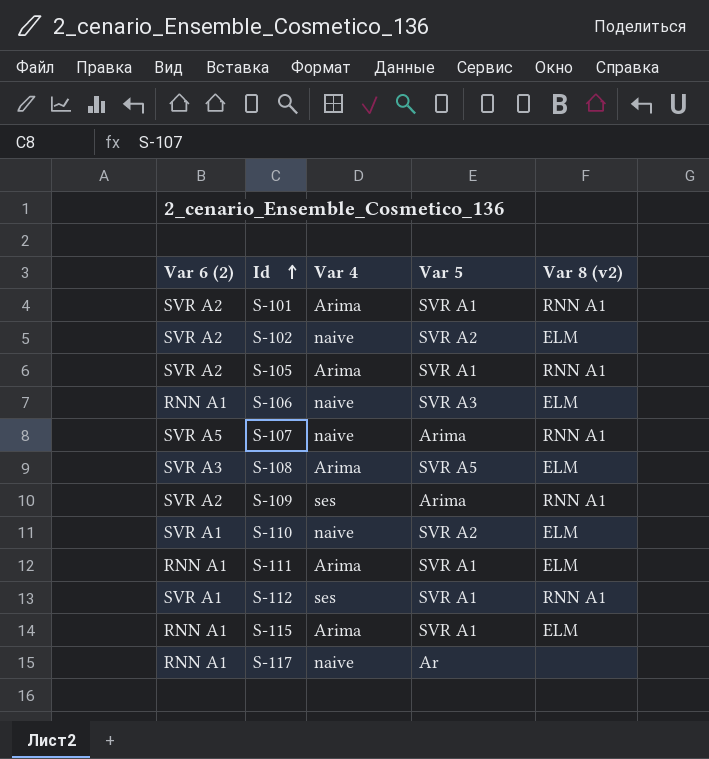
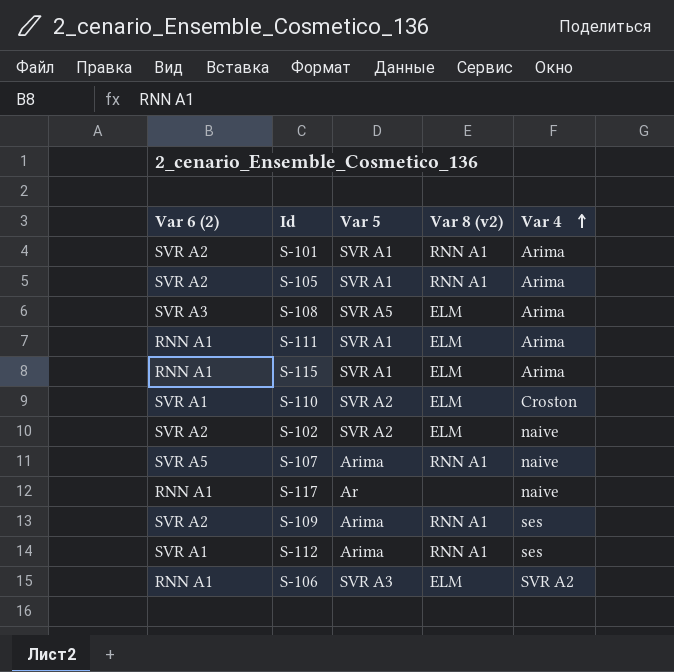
row order: Id ascending -> Var 4 ascending
column Var 4 | position: 3 -> 5
S-110 | Var 4: naive -> Croston
S-112 | Var 5: SVR A1 -> Arima
S-106 | Var 4: naive -> SVR A2

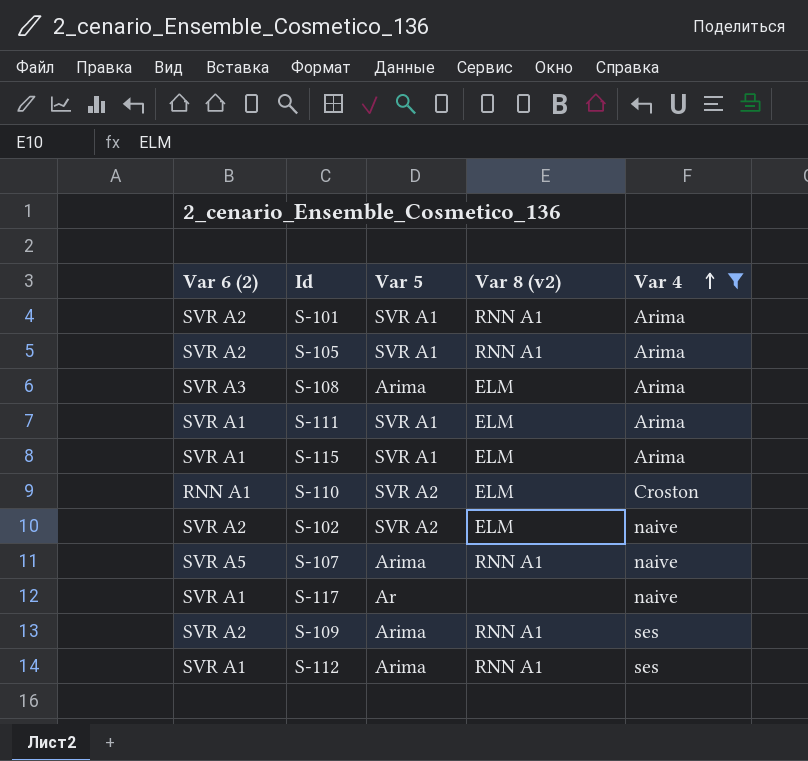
filter: none -> Var 4 != SVR A2
S-108 | Var 5: SVR A5 -> Arima
S-111 | Var 6 (2): RNN A1 -> SVR A1
S-115 | Var 6 (2): RNN A1 -> SVR A1
S-110 | Var 6 (2): SVR A1 -> RNN A1
S-117 | Var 6 (2): RNN A1 -> SVR A1

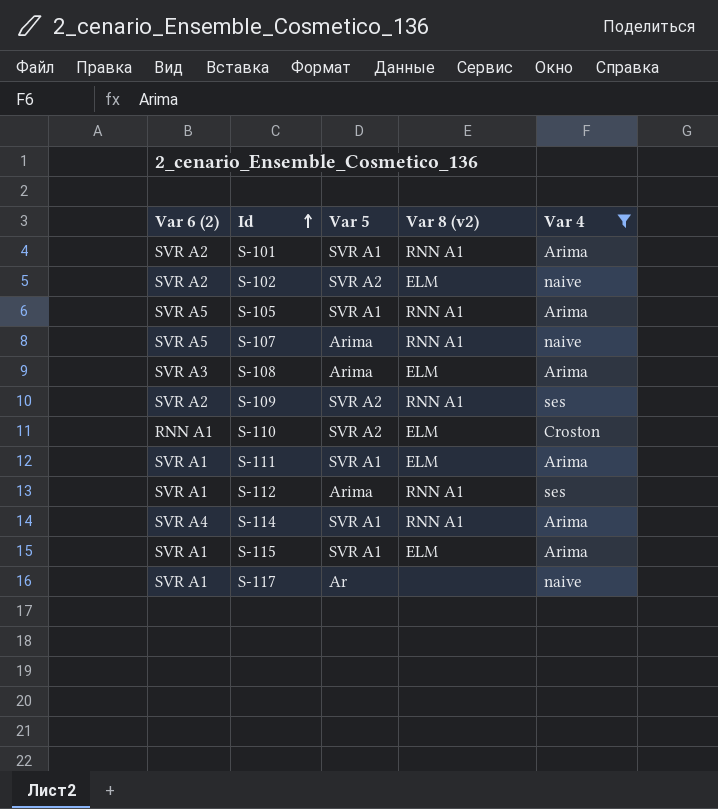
row order: Var 4 ascending -> Id ascending
S-105 | Var 6 (2): SVR A2 -> SVR A5
S-109 | Var 5: Arima -> SVR A2
row S-114: none -> SVR A4 | SVR A1 | RNN A1 | Arima

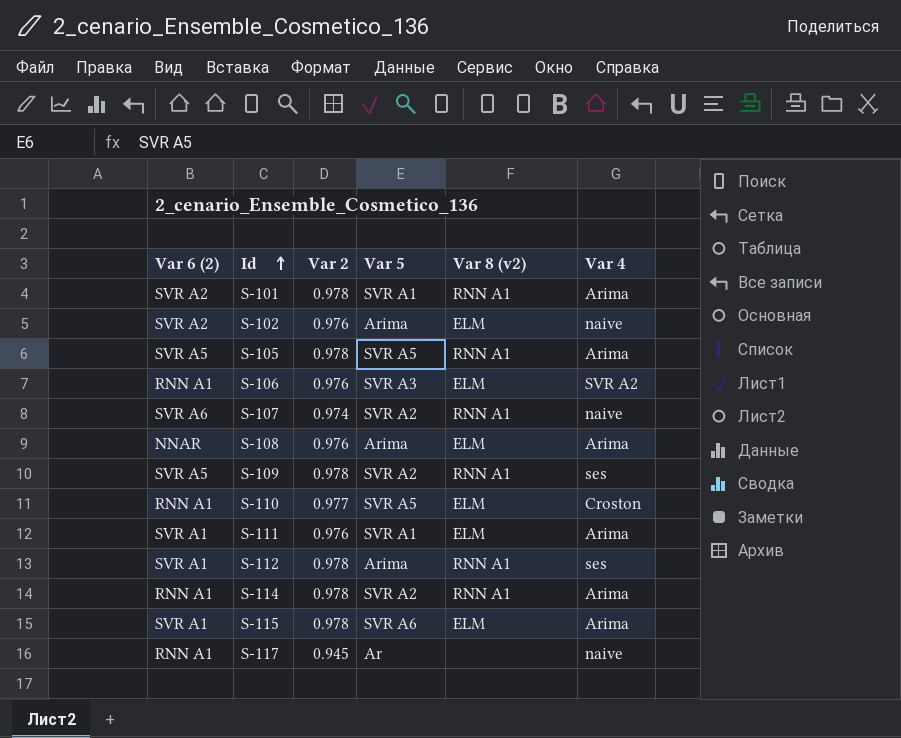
filter: Var 4 != SVR A2 -> none
column Var 2 | position: none -> 3
S-102 | Var 5: SVR A2 -> Arima
S-105 | Var 5: SVR A1 -> SVR A5
S-107 | Var 6 (2): SVR A5 -> SVR A6
S-107 | Var 5: Arima -> SVR A2
S-108 | Var 6 (2): SVR A3 -> NNAR
S-109 | Var 6 (2): SVR A2 -> SVR A5
S-110 | Var 5: SVR A2 -> SVR A5
S-114 | Var 6 (2): SVR A4 -> RNN A1
S-114 | Var 5: SVR A1 -> SVR A2
S-115 | Var 5: SVR A1 -> SVR A6
S-117 | Var 6 (2): SVR A1 -> RNN A1

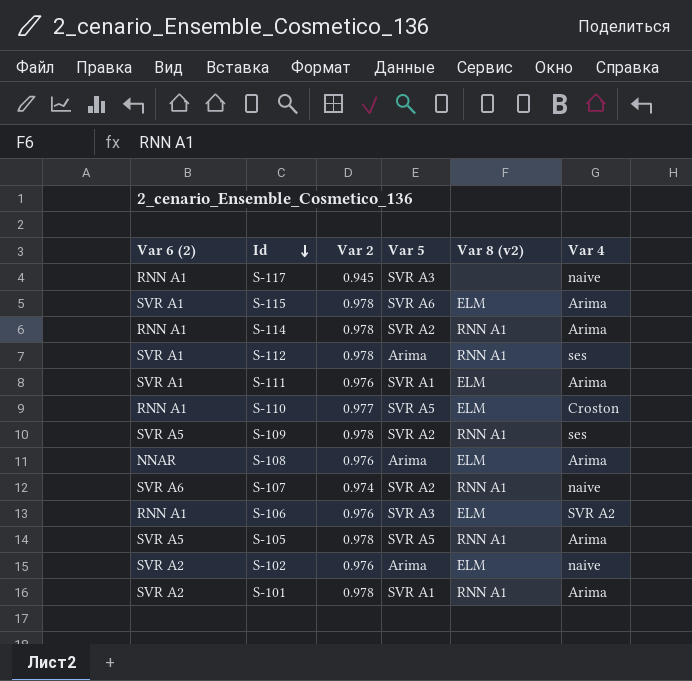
row order: Id ascending -> Id descending
S-117 | Var 5: Ar -> SVR A3

